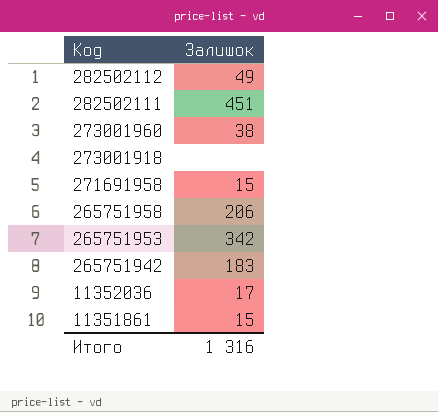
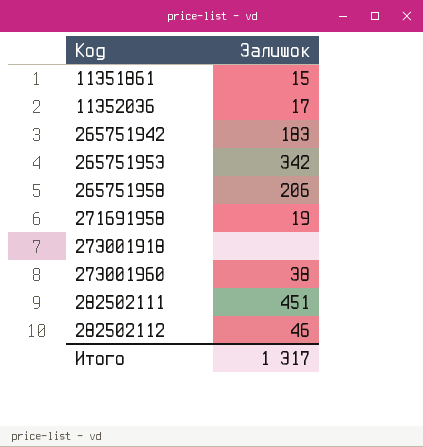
row order: Код descending -> Код ascending
271691958 | Залишок: 15 -> 19
282502112 | Залишок: 49 -> 46
Итого | Залишок: 1 316 -> 1 317

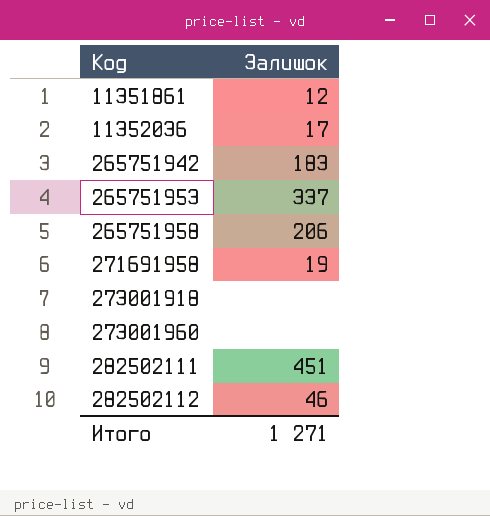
11351861 | Залишок: 15 -> 12
265751953 | Залишок: 342 -> 337
273001960 | Залишок: 38 -> none
Итого | Залишок: 1 317 -> 1 271

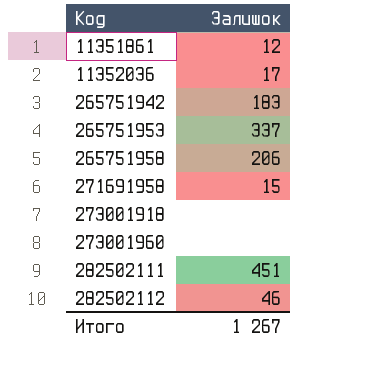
271691958 | Залишок: 19 -> 15
Итого | Залишок: 1 271 -> 1 267

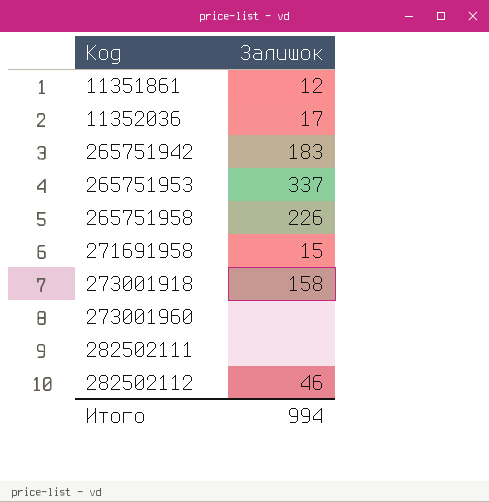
265751958 | Залишок: 206 -> 226
273001918 | Залишок: none -> 158
282502111 | Залишок: 451 -> none
Итого | Залишок: 1 267 -> 994

